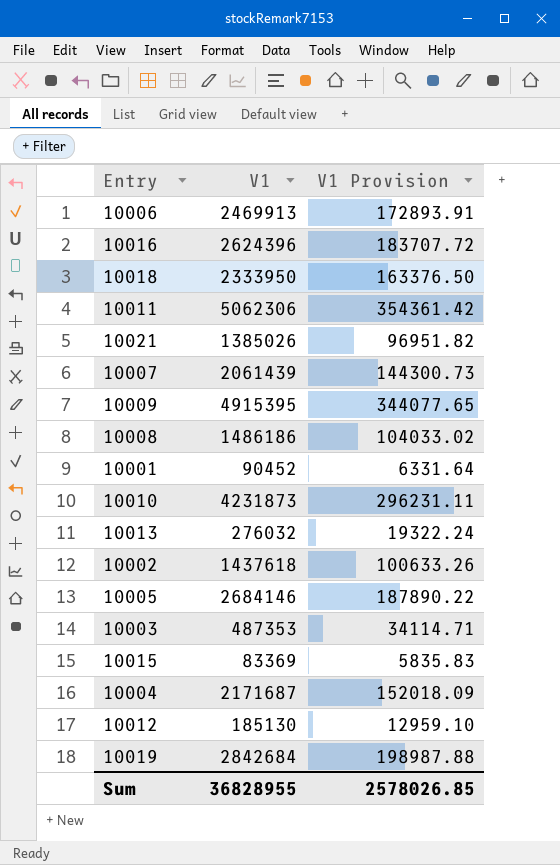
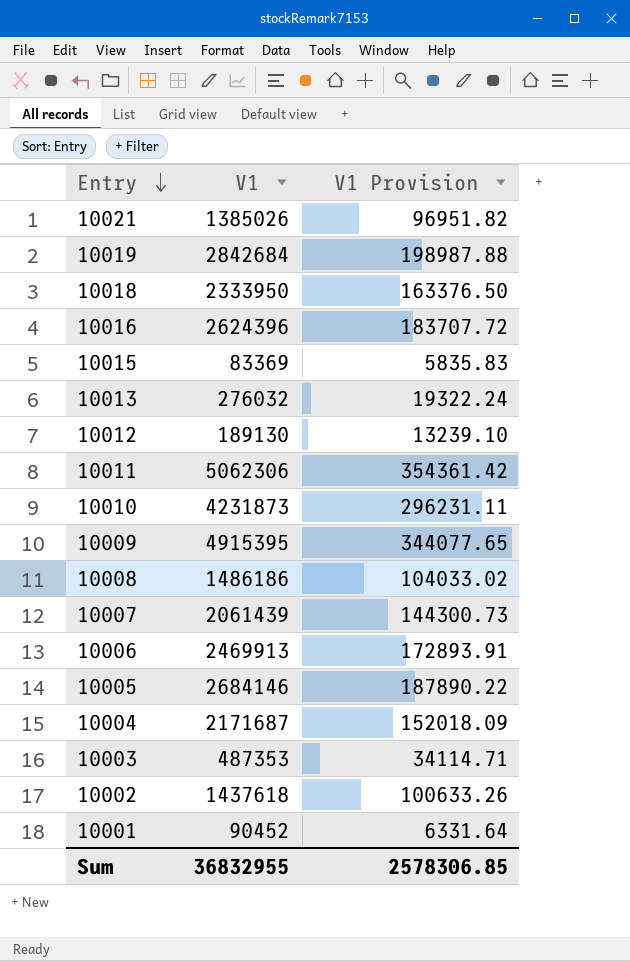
row order: none -> Entry descending
10012 | V1: 185130 -> 189130
10012 | V1 Provision: 12959.10 -> 13239.10
Sum | V1: 36828955 -> 36832955
Sum | V1 Provision: 2578026.85 -> 2578306.85

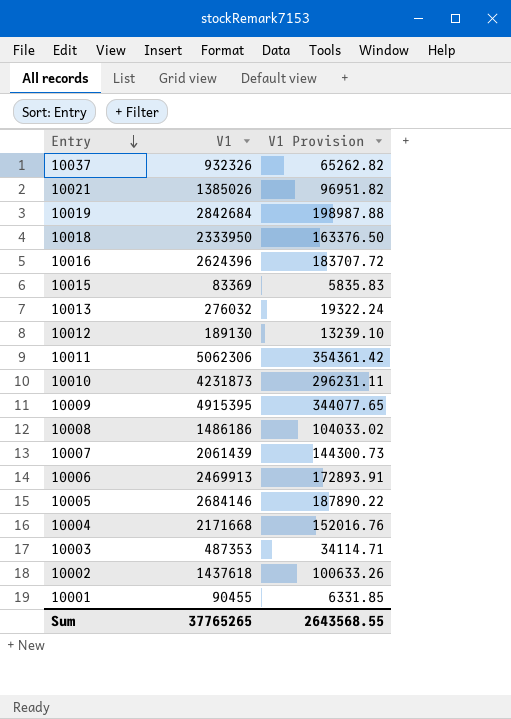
row 10037: none -> 932326 | 65262.82
10004 | V1: 2171687 -> 2171668
10004 | V1 Provision: 152018.09 -> 152016.76
10001 | V1: 90452 -> 90455
10001 | V1 Provision: 6331.64 -> 6331.85
Sum | V1: 36832955 -> 37765265
Sum | V1 Provision: 2578306.85 -> 2643568.55

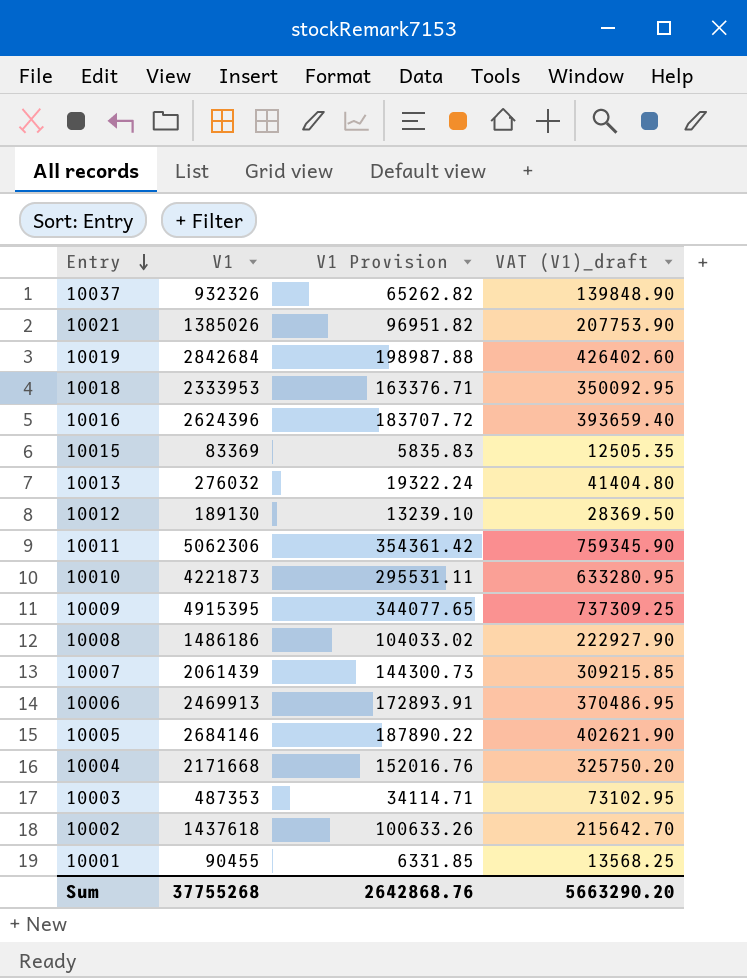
column VAT (V1)_draft | formula: none -> [V1] * 0.15
10018 | V1: 2333950 -> 2333953
10018 | V1 Provision: 163376.50 -> 163376.71
10010 | V1: 4231873 -> 4221873
10010 | V1 Provision: 296231.11 -> 295531.11
Sum | V1: 37765265 -> 37755268
Sum | V1 Provision: 2643568.55 -> 2642868.76

